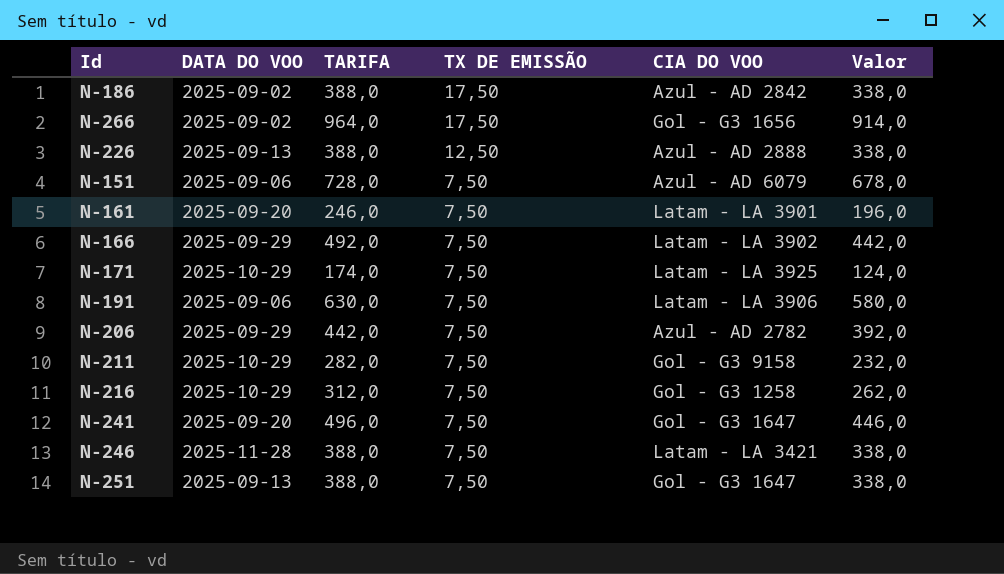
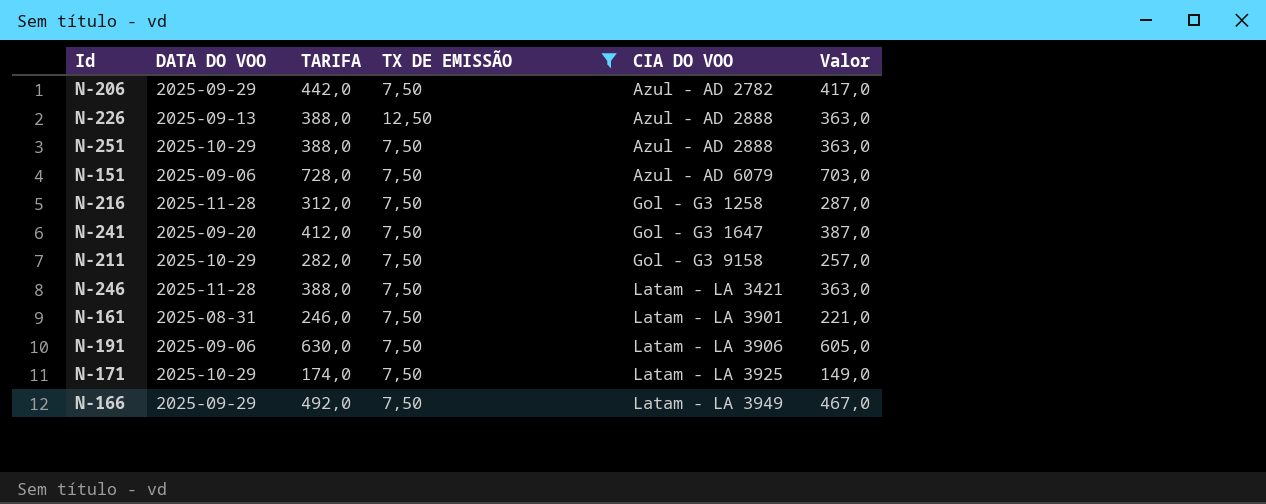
filter: none -> TX DE EMISSÃO != 17,50
row order: TX DE EMISSÃO descending -> CIA DO VOO ascending
column Valor | formula: [TARIFA] - 50 -> [TARIFA] - 25
N-251 | DATA DO VOO: 2025-09-13 -> 2025-10-29
N-251 | CIA DO VOO: Gol - G3 1647 -> Azul - AD 2888
N-216 | DATA DO VOO: 2025-10-29 -> 2025-11-28
N-241 | TARIFA: 496,0 -> 412,0
N-161 | DATA DO VOO: 2025-09-20 -> 2025-08-31
N-166 | CIA DO VOO: Latam - LA 3902 -> Latam - LA 3949

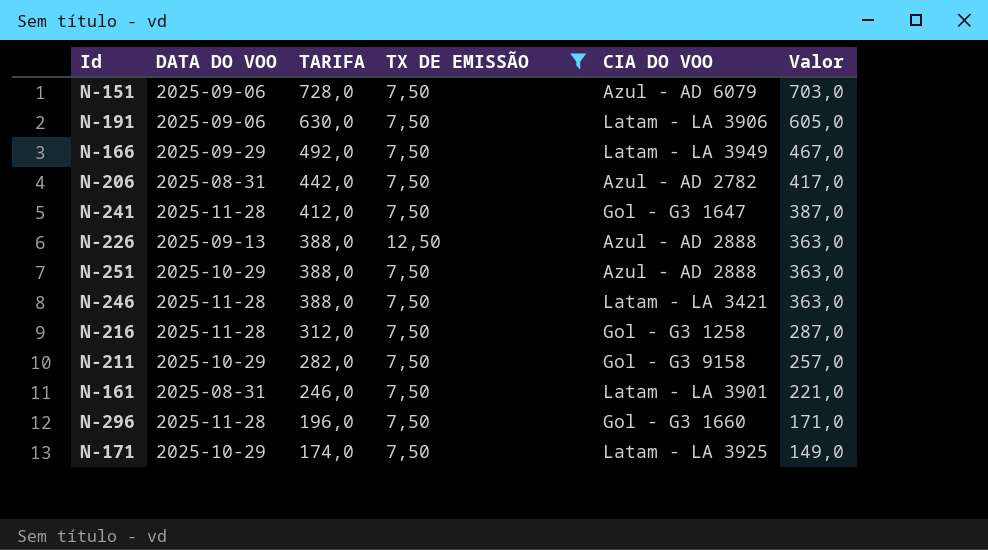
row order: CIA DO VOO ascending -> TARIFA descending
N-206 | DATA DO VOO: 2025-09-29 -> 2025-08-31
N-241 | DATA DO VOO: 2025-09-20 -> 2025-11-28
row N-296: none -> 2025-11-28 | 196,0 | 7,50 | Gol - G3 1660 | 171,0

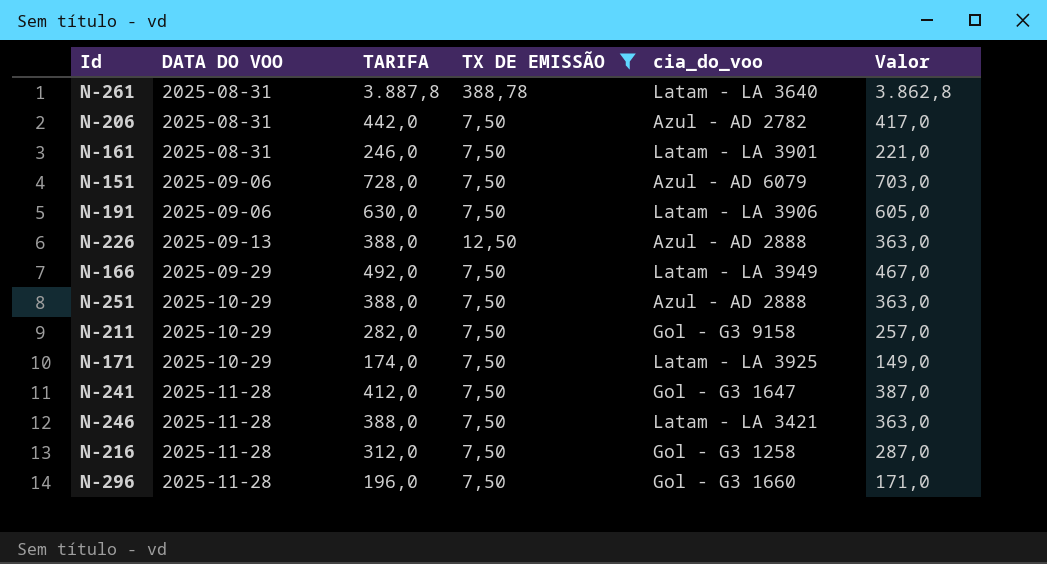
row order: TARIFA descending -> DATA DO VOO ascending
column name: CIA DO VOO -> cia_do_voo
row N-261: none -> 2025-08-31 | 3.887,8 | 388,78 | Latam - LA 3640 | 3.862,8

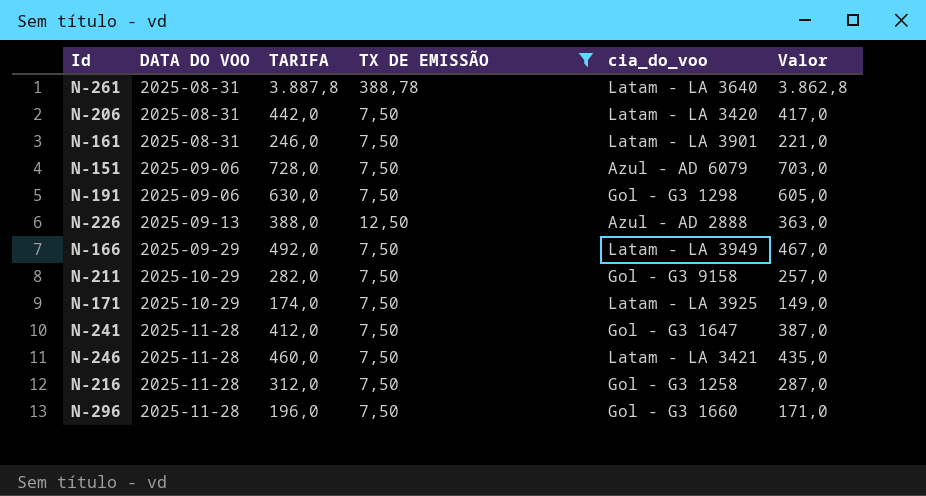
row N-251: 2025-10-29 | 388,0 | 7,50 | Azul - AD 2888 | 363,0 -> none
N-206 | cia_do_voo: Azul - AD 2782 -> Latam - LA 3420
N-191 | cia_do_voo: Latam - LA 3906 -> Gol - G3 1298
N-246 | TARIFA: 388,0 -> 460,0
N-246 | Valor: 363,0 -> 435,0

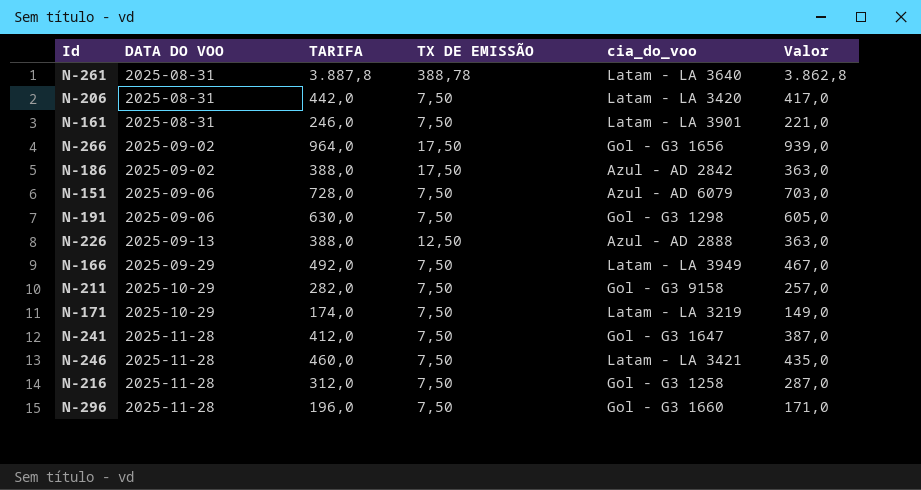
filter: TX DE EMISSÃO != 17,50 -> none
N-171 | cia_do_voo: Latam - LA 3925 -> Latam - LA 3219

